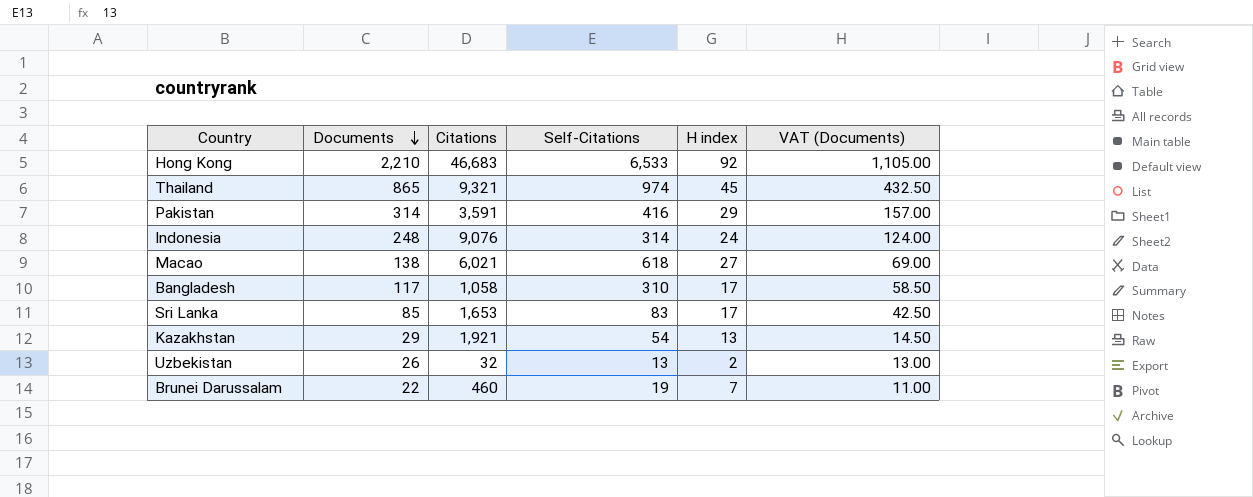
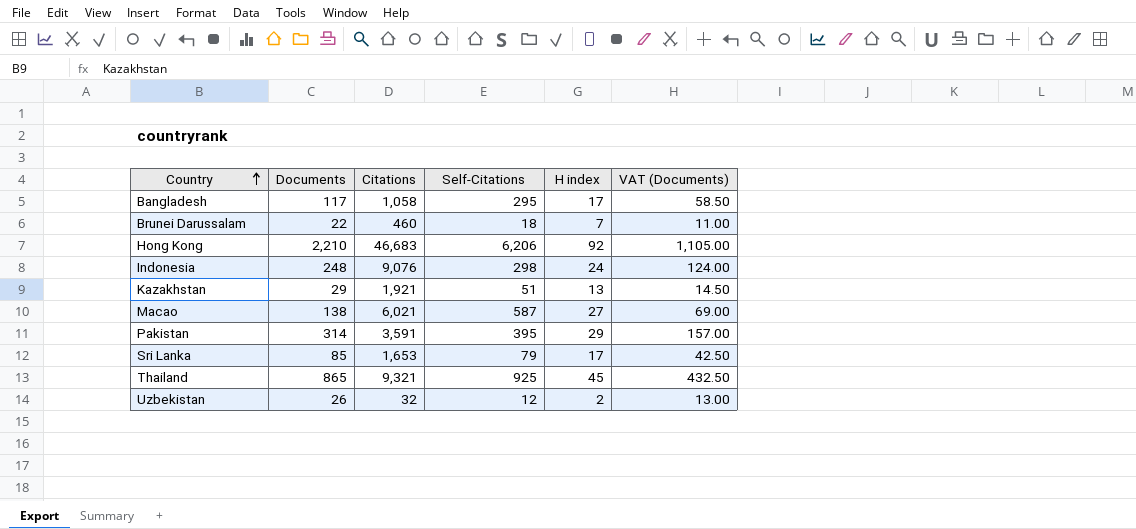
row order: Documents descending -> Country ascending
Bangladesh | Self-Citations: 310 -> 295
Brunei Darussalam | Self-Citations: 19 -> 18
Hong Kong | Self-Citations: 6,533 -> 6,206
Indonesia | Self-Citations: 314 -> 298
Kazakhstan | Self-Citations: 54 -> 51
Macao | Self-Citations: 618 -> 587
Pakistan | Self-Citations: 416 -> 395
Sri Lanka | Self-Citations: 83 -> 79
Thailand | Self-Citations: 974 -> 925
Uzbekistan | Self-Citations: 13 -> 12

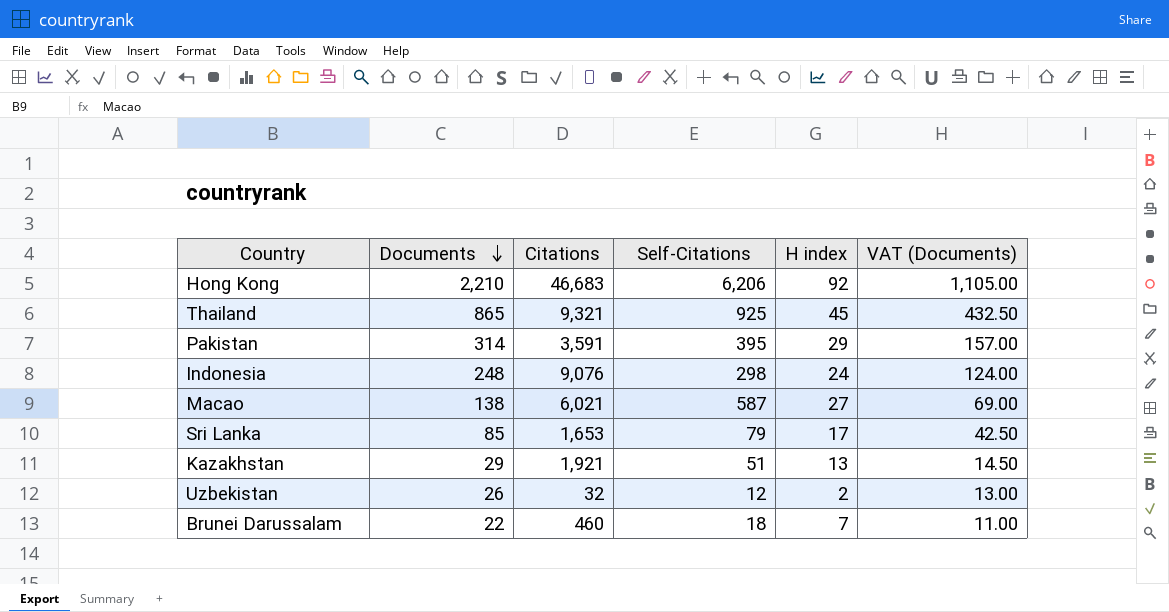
row order: Country ascending -> Documents descending
row Bangladesh: 117 | 1,058 | 295 | 17 | 58.50 -> none

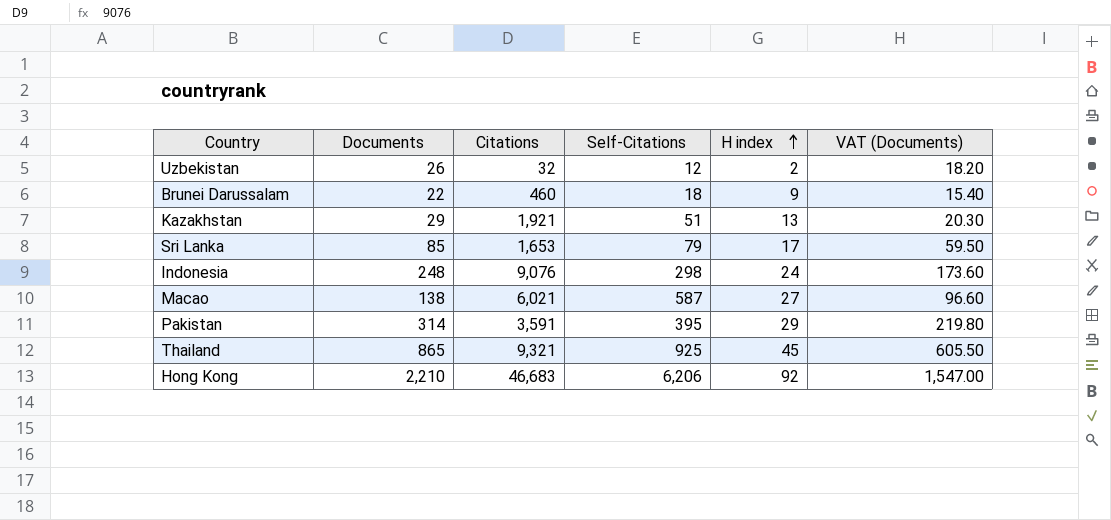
row order: Documents descending -> H index ascending
column VAT (Documents) | formula: [Documents] * 0.5 -> [Documents] * 0.7
Brunei Darussalam | H index: 7 -> 9

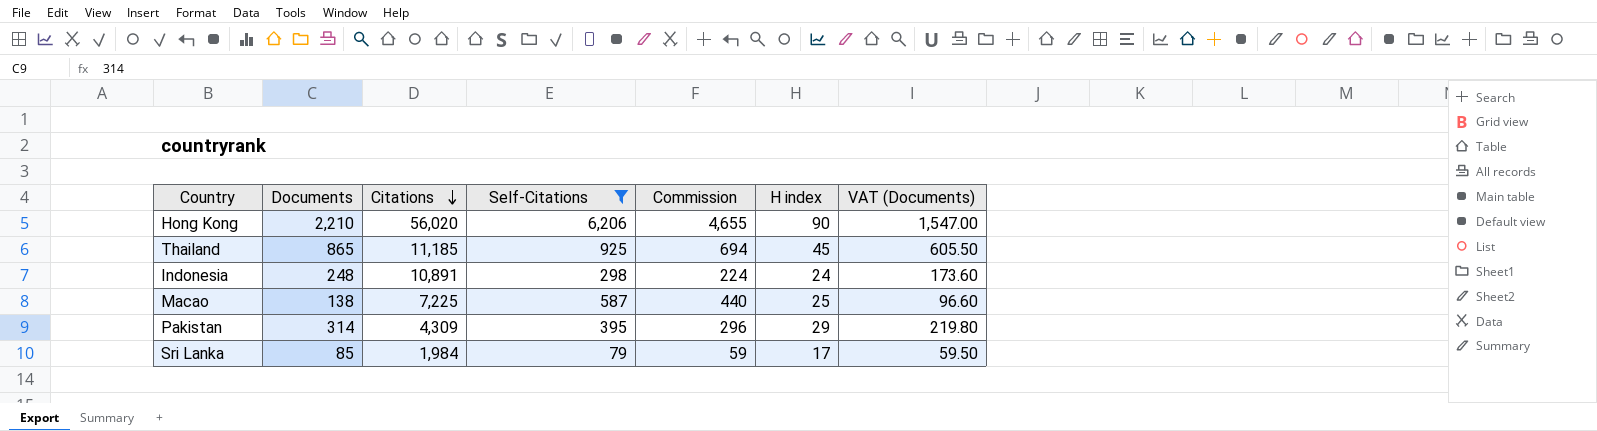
filter: none -> Self-Citations >= 79
row order: H index ascending -> Citations descending
column Commission | formula: none -> [Self-Citations] * 0.75
Hong Kong | Citations: 46,683 -> 56,020
Hong Kong | H index: 92 -> 90
Thailand | Citations: 9,321 -> 11,185
Indonesia | Citations: 9,076 -> 10,891
Macao | Citations: 6,021 -> 7,225
Macao | H index: 27 -> 25
Pakistan | Citations: 3,591 -> 4,309
Sri Lanka | Citations: 1,653 -> 1,984

